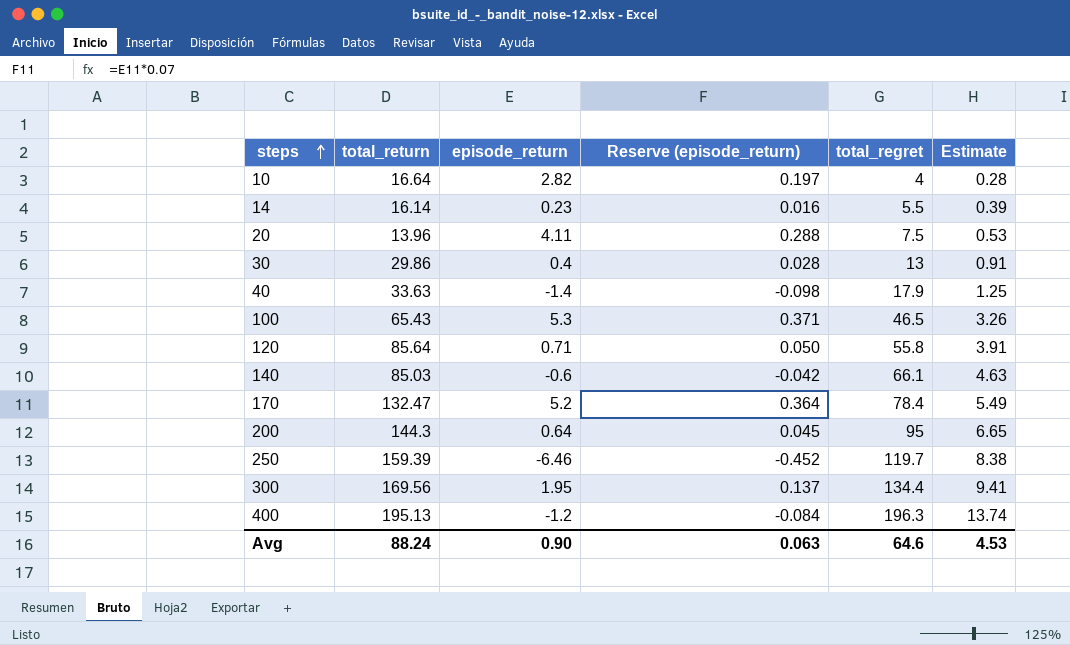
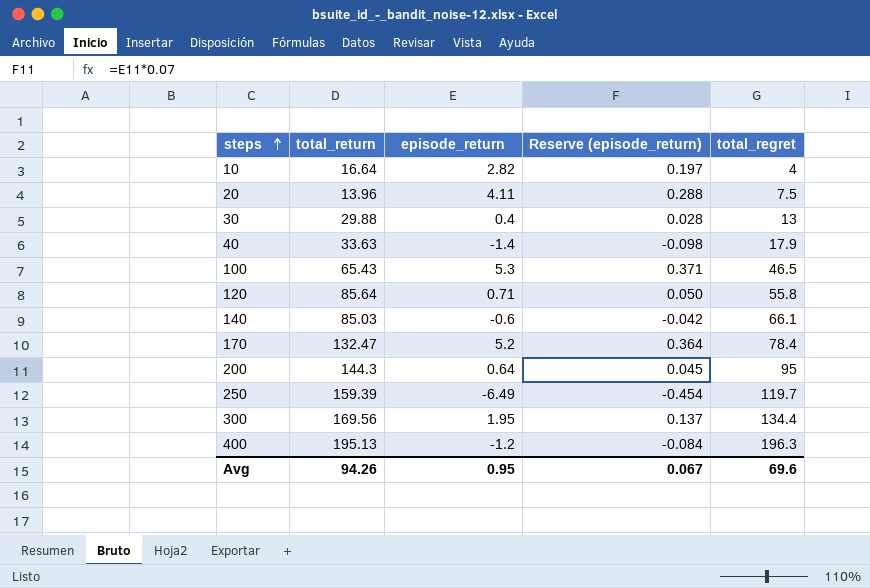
column Estimate | formula: [total_regret] * 0.07 -> none
row 14: 16.14 | 0.23 | 0.016 | 5.5 | 0.39 -> none
30 | total_return: 29.86 -> 29.88
250 | episode_return: -6.46 -> -6.49
250 | Reserve (episode_return): -0.452 -> -0.454
Avg | total_return: 88.24 -> 94.26
Avg | episode_return: 0.90 -> 0.95
Avg | Reserve (episode_return): 0.063 -> 0.067
Avg | total_regret: 64.6 -> 69.6

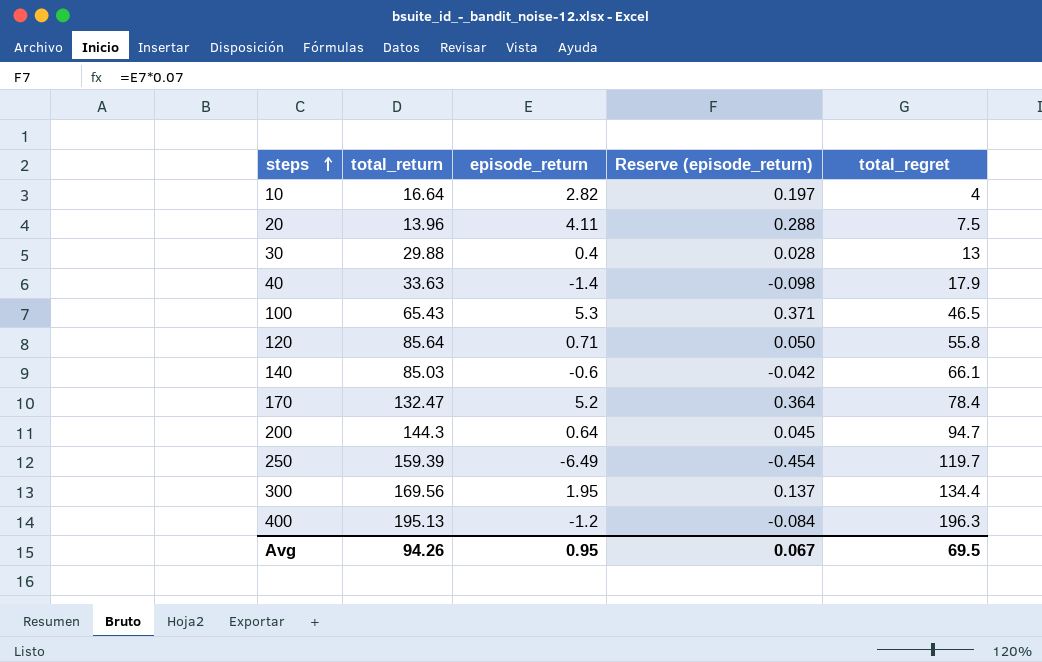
200 | total_regret: 95 -> 94.7
Avg | total_regret: 69.6 -> 69.5

